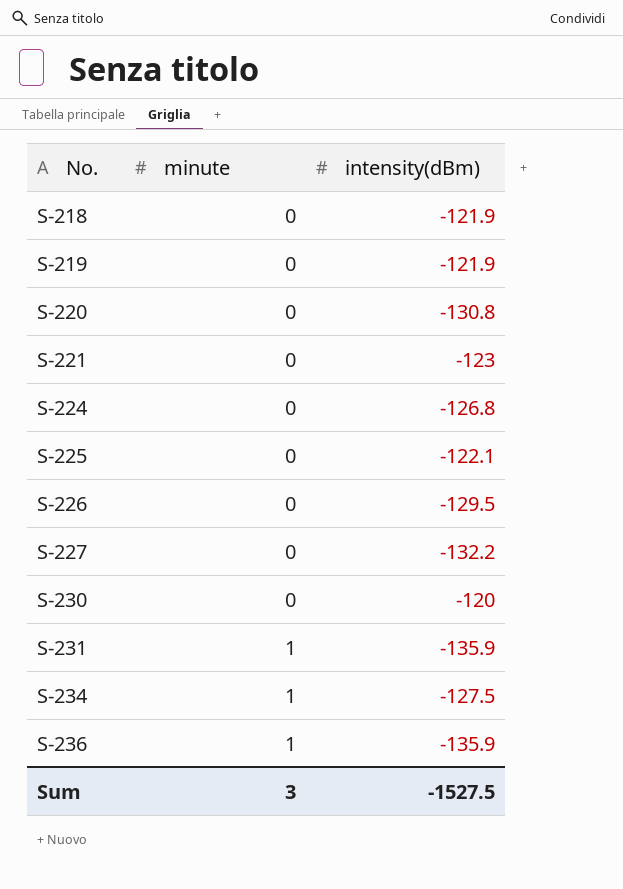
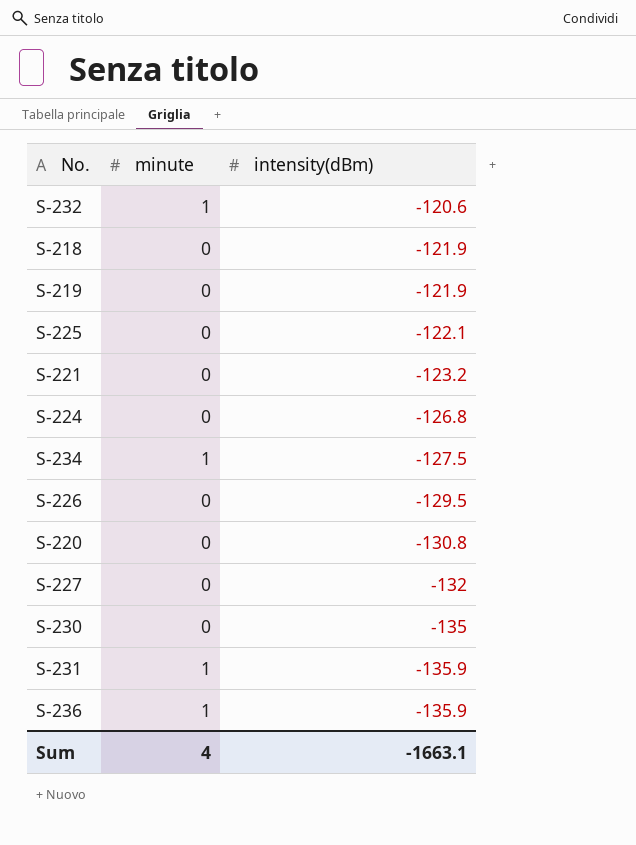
row order: No. ascending -> intensity(dBm) descending
row S-232: none -> 1 | -120.6
S-221 | intensity(dBm): -123 -> -123.2
S-227 | intensity(dBm): -132.2 -> -132
S-230 | intensity(dBm): -120 -> -135
Sum | minute: 3 -> 4
Sum | intensity(dBm): -1527.5 -> -1663.1

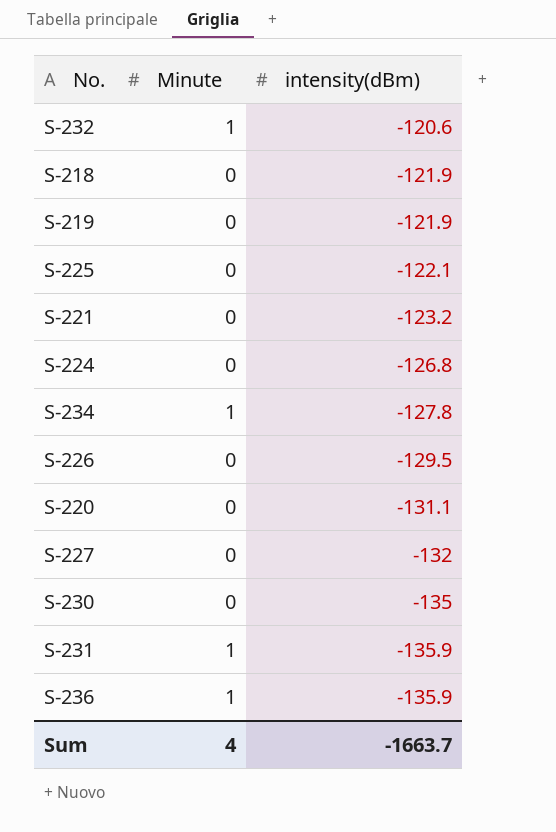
column name: minute -> Minute
S-234 | intensity(dBm): -127.5 -> -127.8
S-220 | intensity(dBm): -130.8 -> -131.1
Sum | intensity(dBm): -1663.1 -> -1663.7

